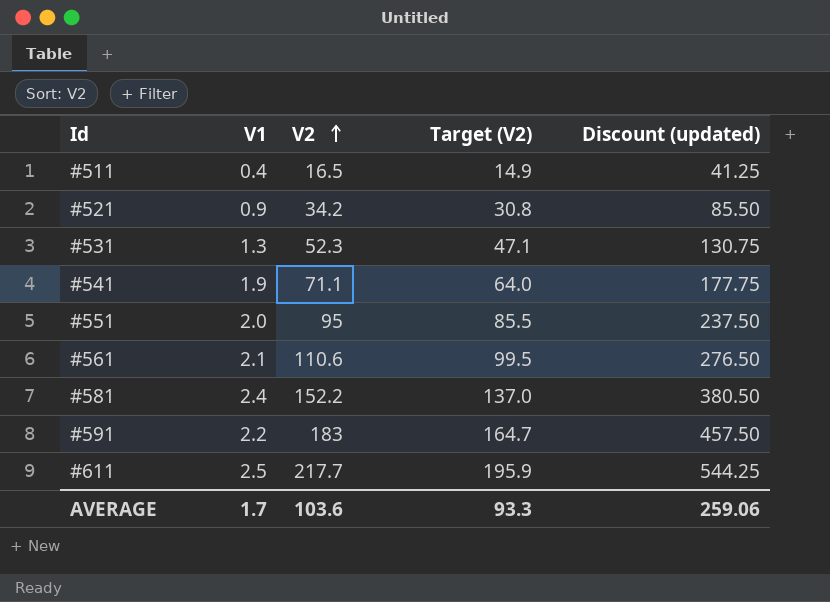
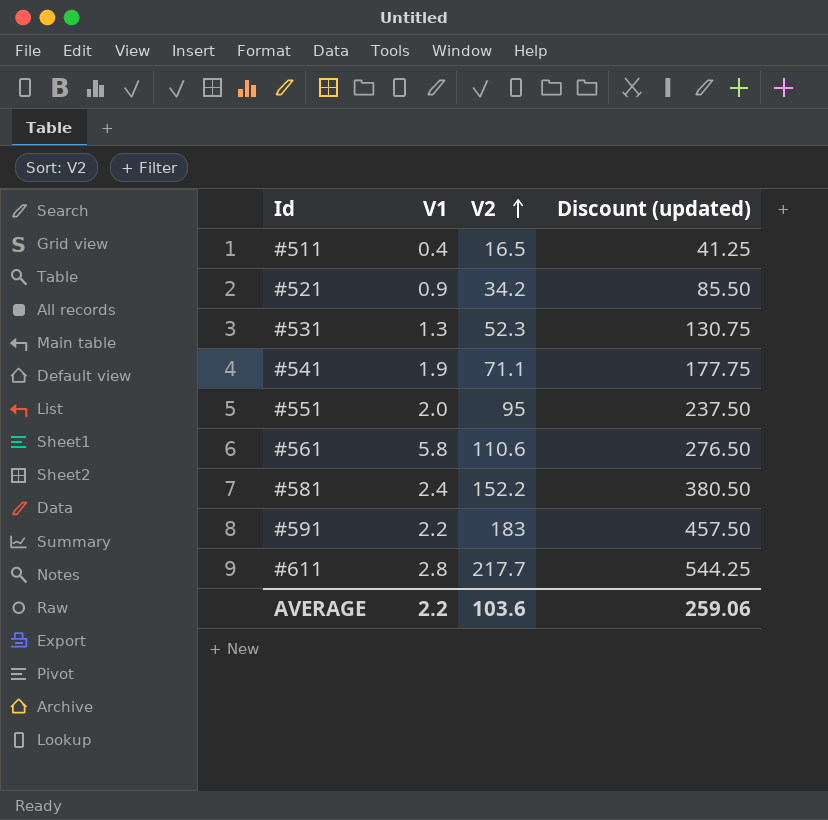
column Target (V2) | formula: [V2] * 0.9 -> none
#561 | V1: 2.1 -> 5.8
#611 | V1: 2.5 -> 2.8
AVERAGE | V1: 1.7 -> 2.2

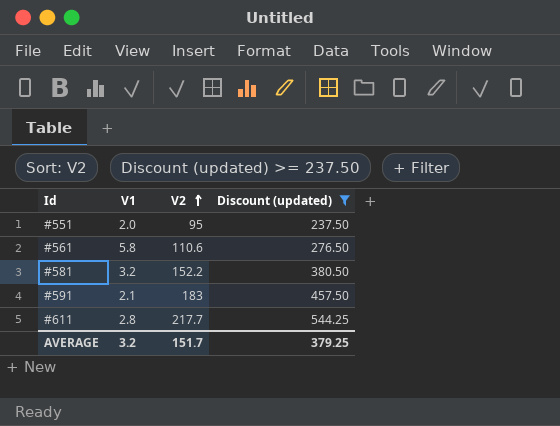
filter: none -> Discount (updated) >= 237.50
#581 | V1: 2.4 -> 3.2
#591 | V1: 2.2 -> 2.1
AVERAGE | V1: 2.2 -> 3.2
AVERAGE | V2: 103.6 -> 151.7
AVERAGE | Discount (updated): 259.06 -> 379.25

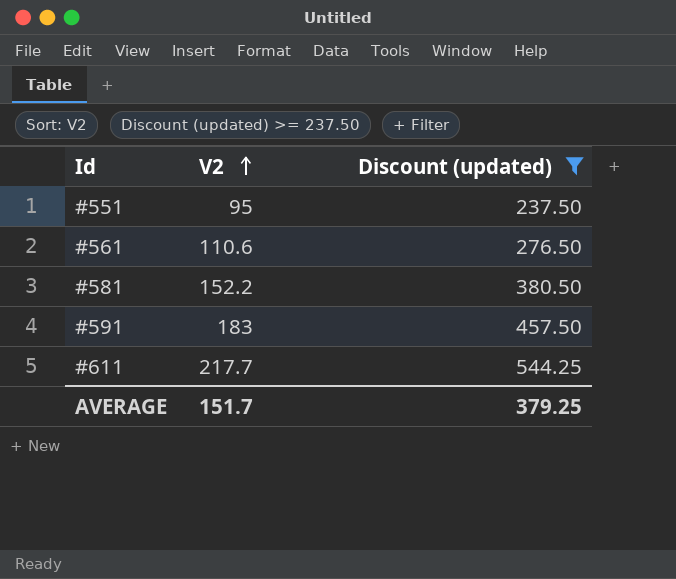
column V1 | position: 2 -> none

